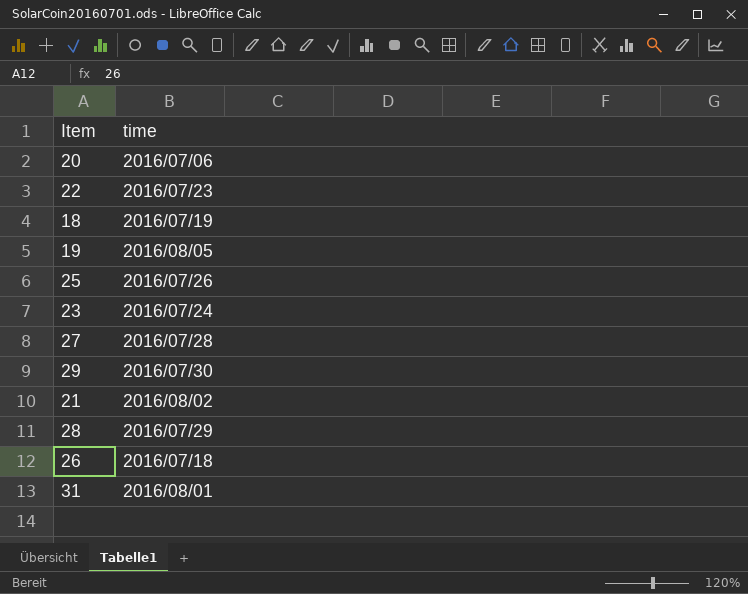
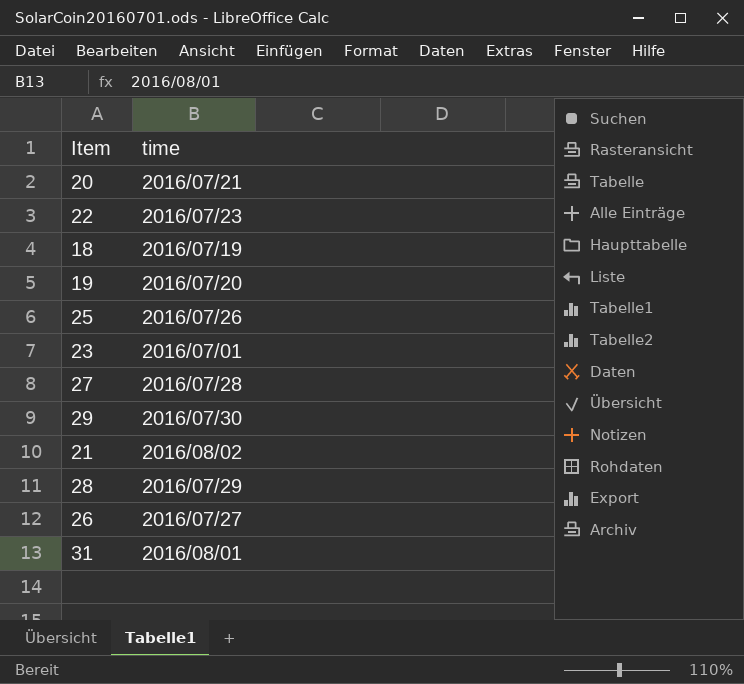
20 | time: 2016/07/06 -> 2016/07/21
19 | time: 2016/08/05 -> 2016/07/20
23 | time: 2016/07/24 -> 2016/07/01
26 | time: 2016/07/18 -> 2016/07/27

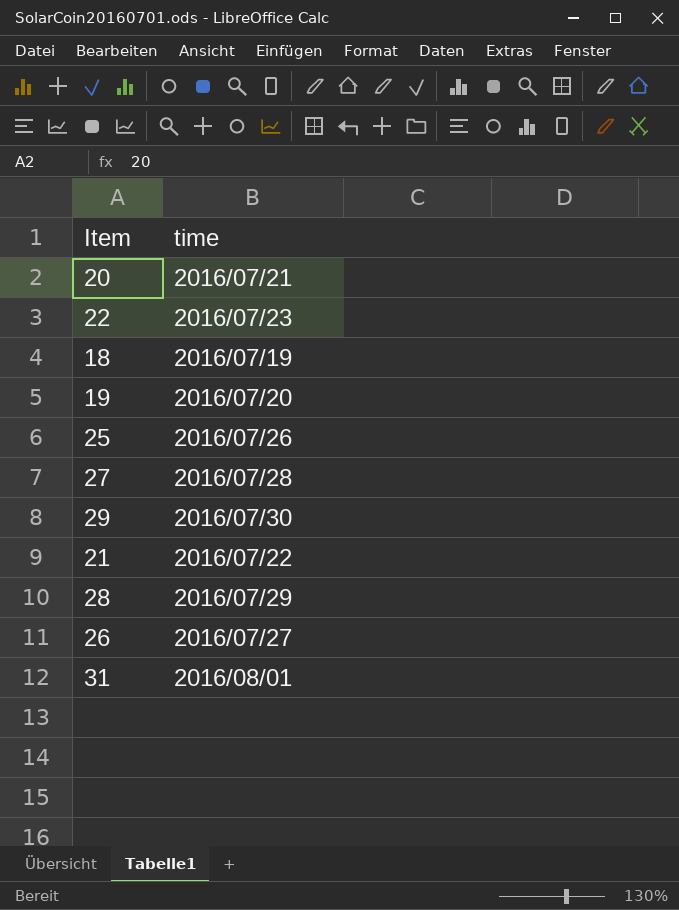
row 23: 2016/07/01 -> none
21 | time: 2016/08/02 -> 2016/07/22

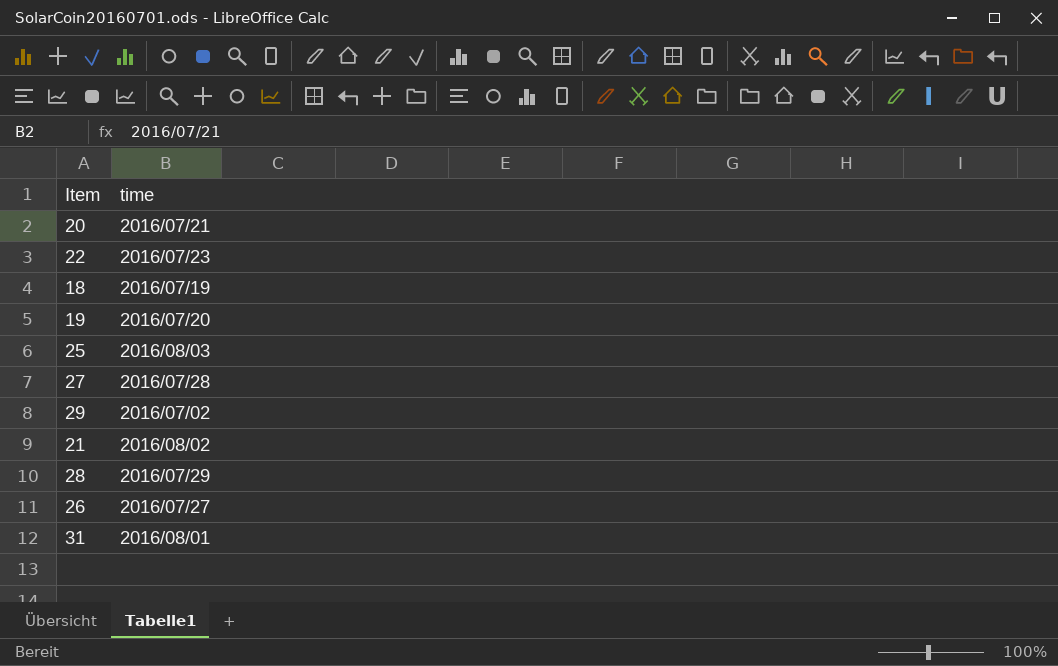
25 | time: 2016/07/26 -> 2016/08/03
29 | time: 2016/07/30 -> 2016/07/02
21 | time: 2016/07/22 -> 2016/08/02

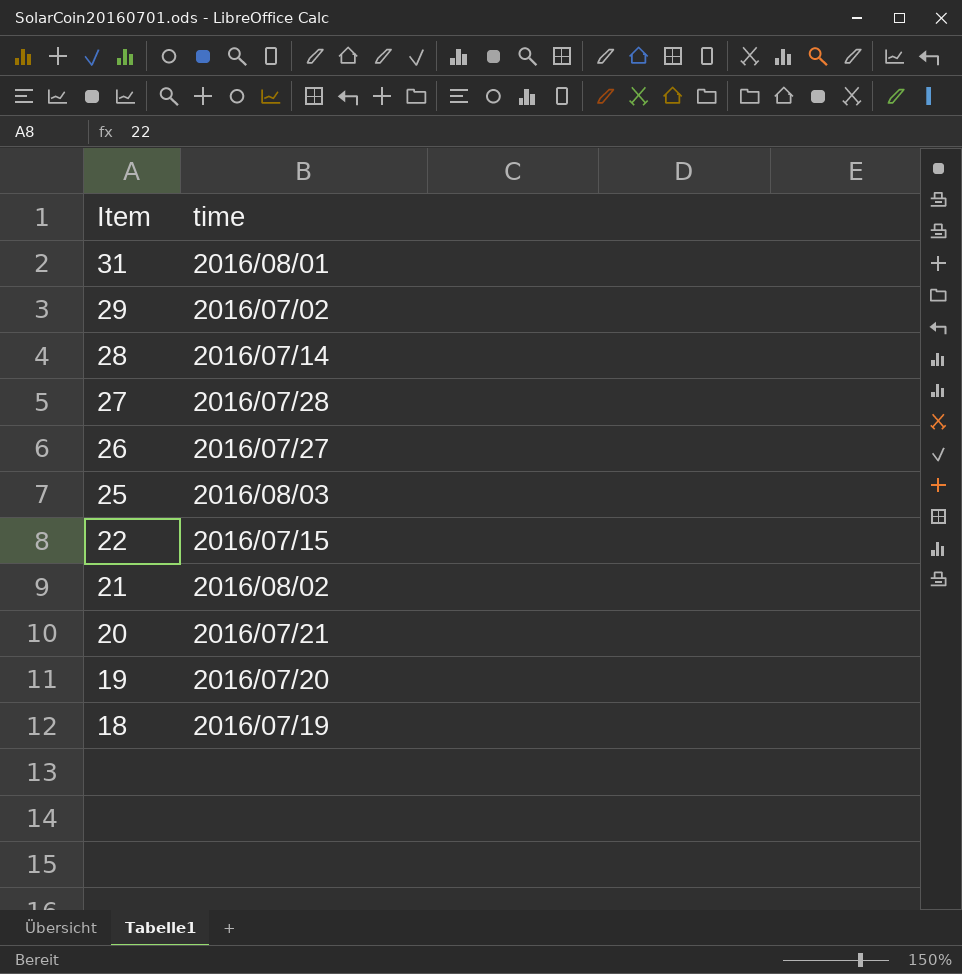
row order: none -> Item descending
28 | time: 2016/07/29 -> 2016/07/14
22 | time: 2016/07/23 -> 2016/07/15

